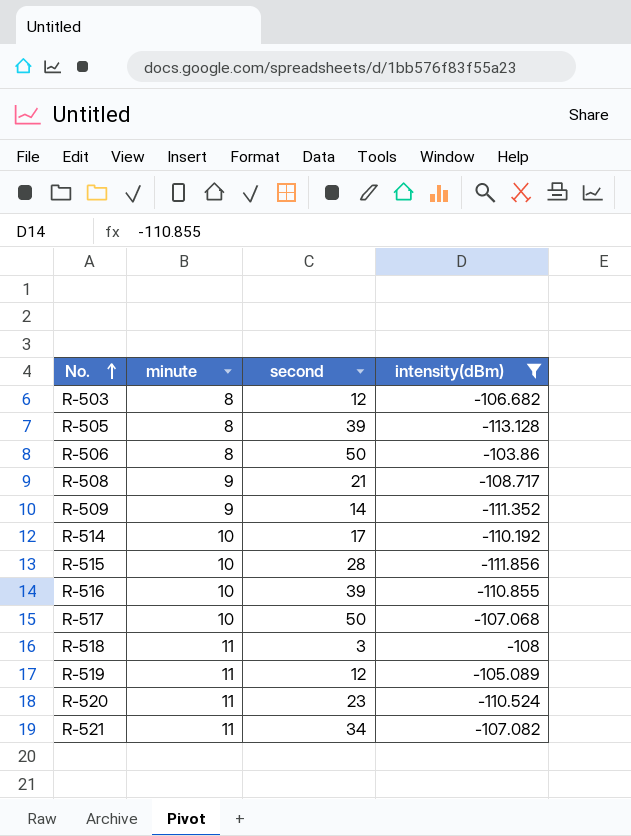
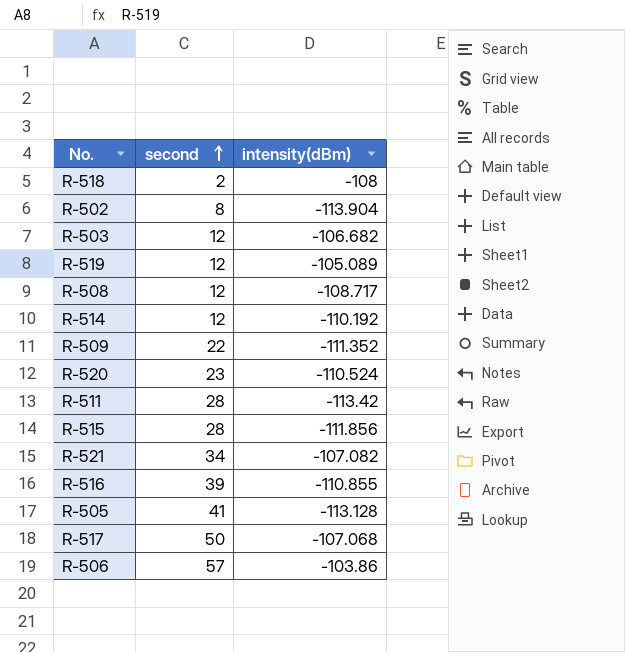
filter: intensity(dBm) >= -113.128 -> none
row order: No. ascending -> second ascending
column minute | position: 2 -> none
R-518 | second: 3 -> 2
R-508 | second: 21 -> 12
R-514 | second: 17 -> 12
R-509 | second: 14 -> 22
R-505 | second: 39 -> 41
R-506 | second: 50 -> 57

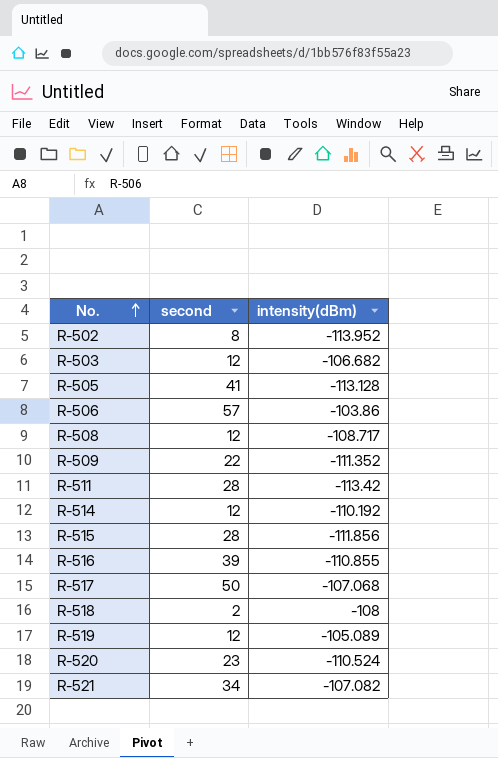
row order: second ascending -> No. ascending
R-502 | intensity(dBm): -113.904 -> -113.952

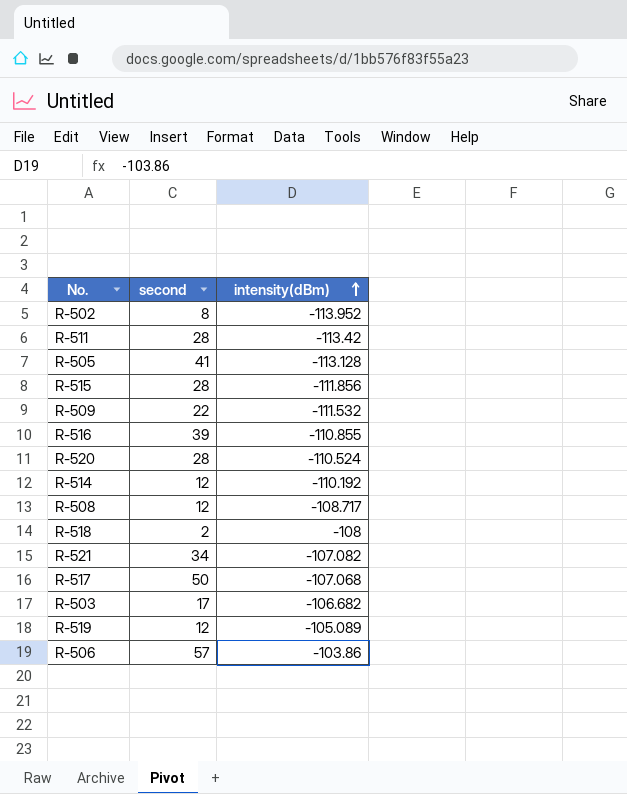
row order: No. ascending -> intensity(dBm) ascending
R-509 | intensity(dBm): -111.352 -> -111.532
R-520 | second: 23 -> 28
R-503 | second: 12 -> 17

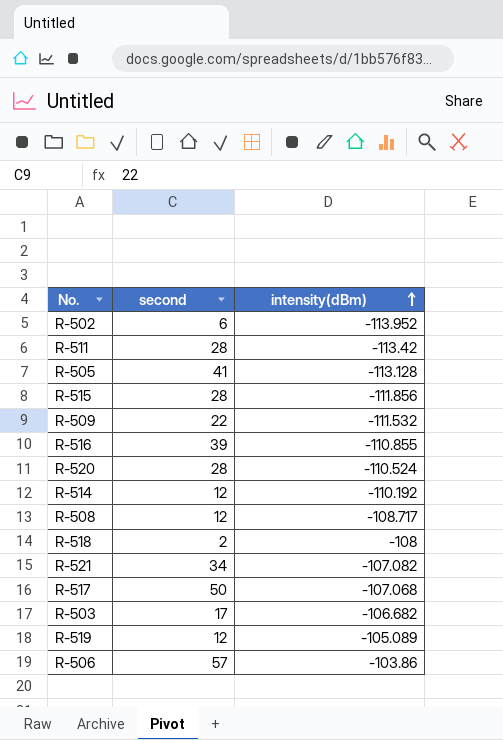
R-502 | second: 8 -> 6

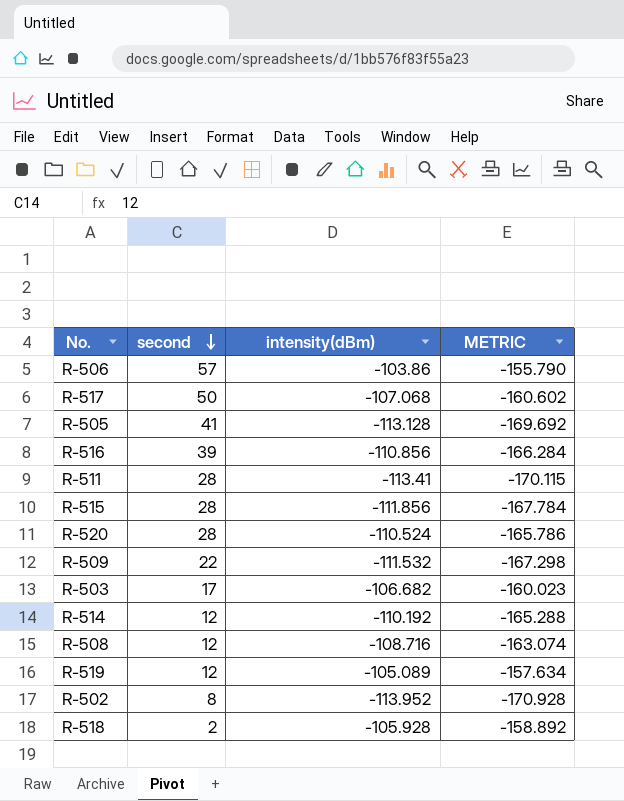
row order: intensity(dBm) ascending -> second descending
column METRIC | formula: none -> [intensity(dBm)] * 1.5
row R-521: 34 | -107.082 -> none
R-516 | intensity(dBm): -110.855 -> -110.856
R-511 | intensity(dBm): -113.42 -> -113.41
R-508 | intensity(dBm): -108.717 -> -108.716
R-502 | second: 6 -> 8
R-518 | intensity(dBm): -108 -> -105.928

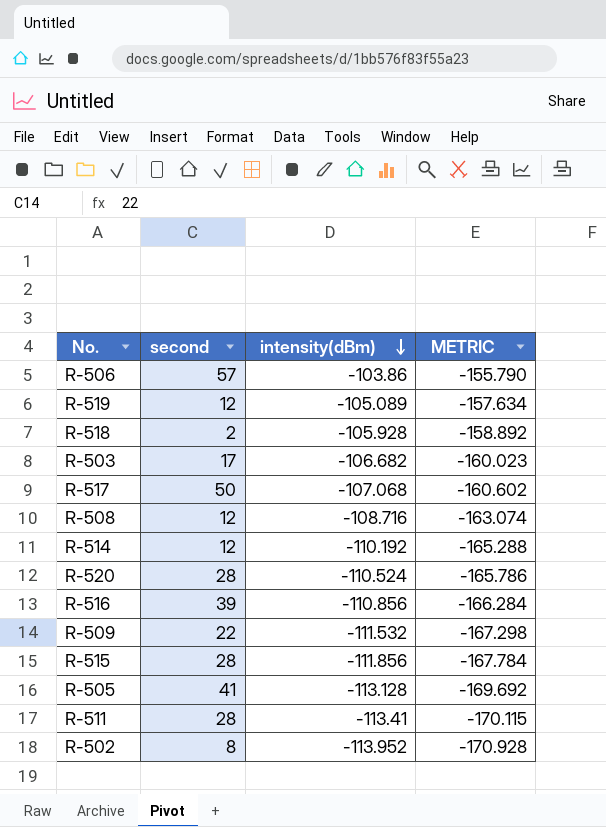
row order: second descending -> intensity(dBm) descending

